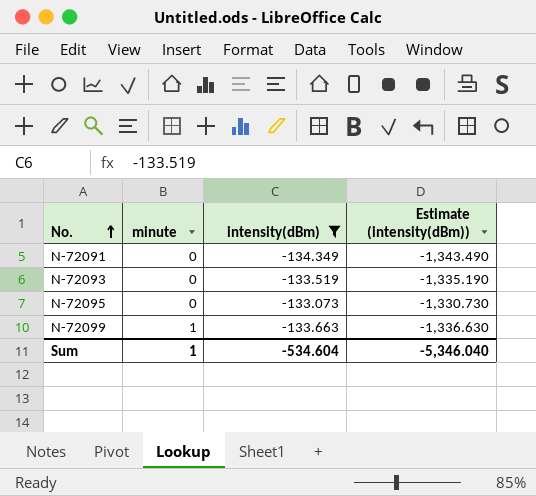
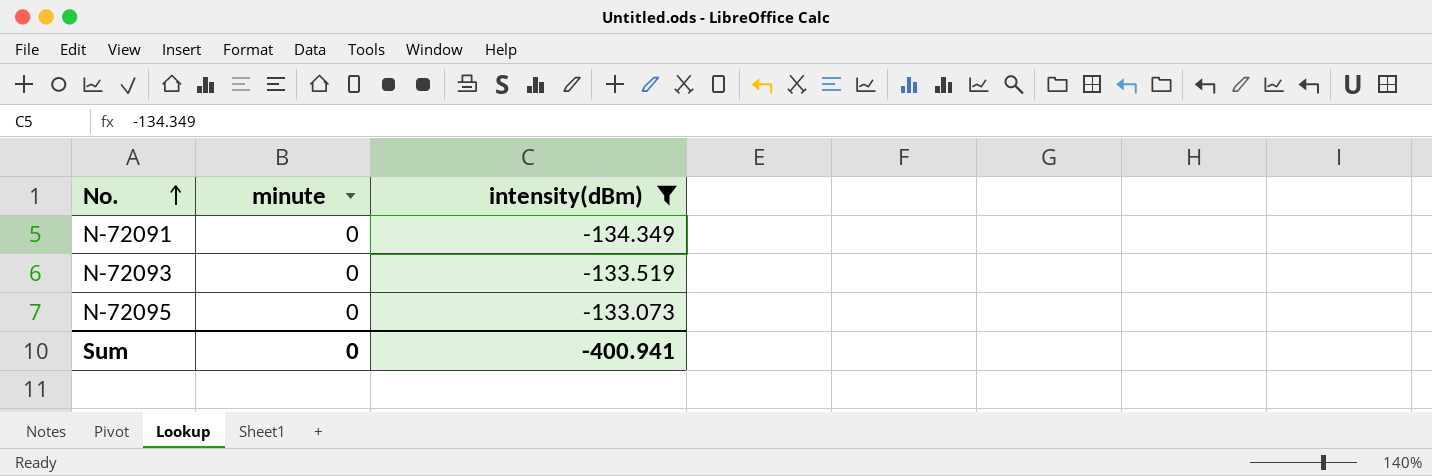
column Estimate (intensity(dBm)) | formula: [intensity(dBm)] * 10 -> none
row N-72099: 1 | -133.663 | -1,336.630 -> none
Sum | minute: 1 -> 0
Sum | intensity(dBm): -534.604 -> -400.941

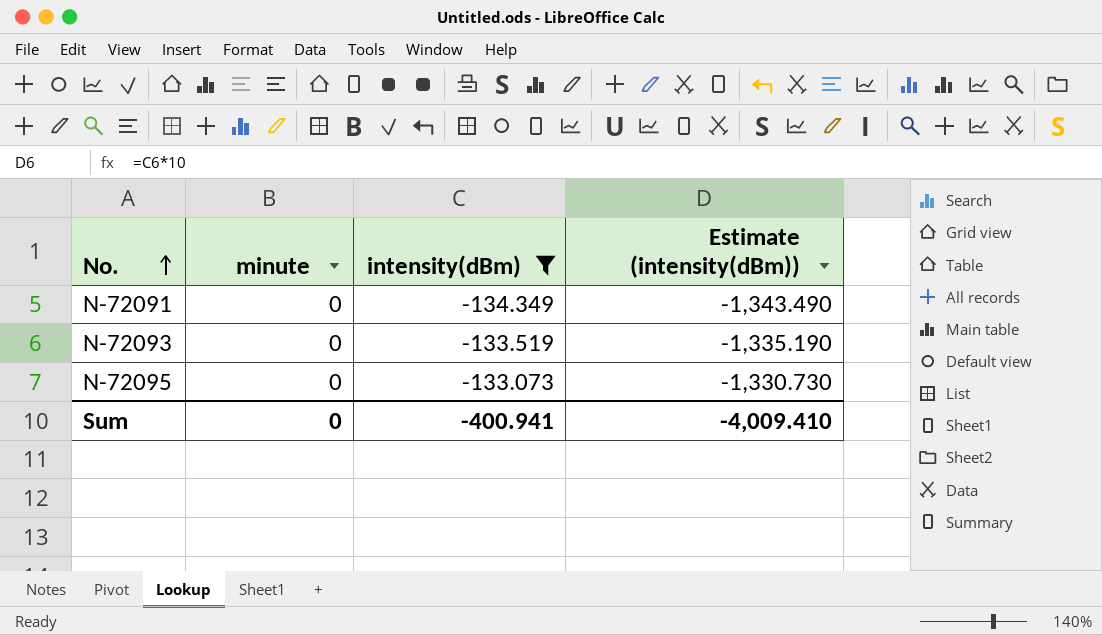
column Estimate (intensity(dBm)) | formula: none -> [intensity(dBm)] * 10

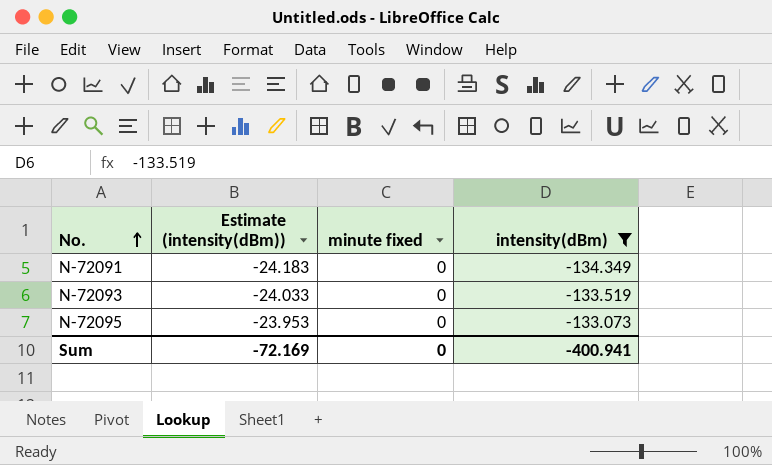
column Estimate (intensity(dBm)) | formula: [intensity(dBm)] * 10 -> [intensity(dBm)] * 0.18
column Estimate (intensity(dBm)) | position: 4 -> 2
column name: minute -> minute fixed
Sum | Estimate (intensity(dBm)): -4,009.410 -> -72.169

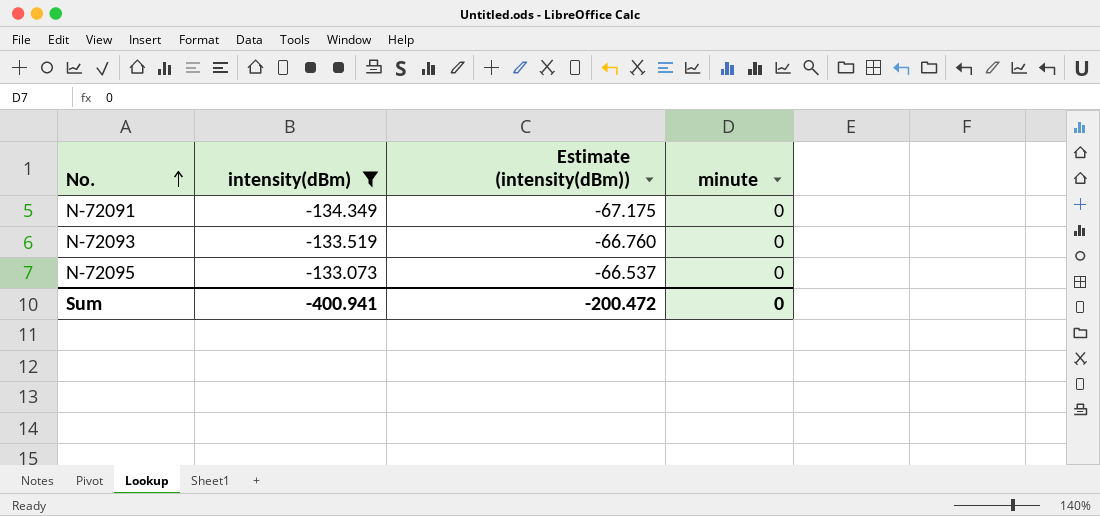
column intensity(dBm) | position: 4 -> 2
column Estimate (intensity(dBm)) | formula: [intensity(dBm)] * 0.18 -> [intensity(dBm)] * 0.5
column name: minute fixed -> minute
Sum | Estimate (intensity(dBm)): -72.169 -> -200.472

